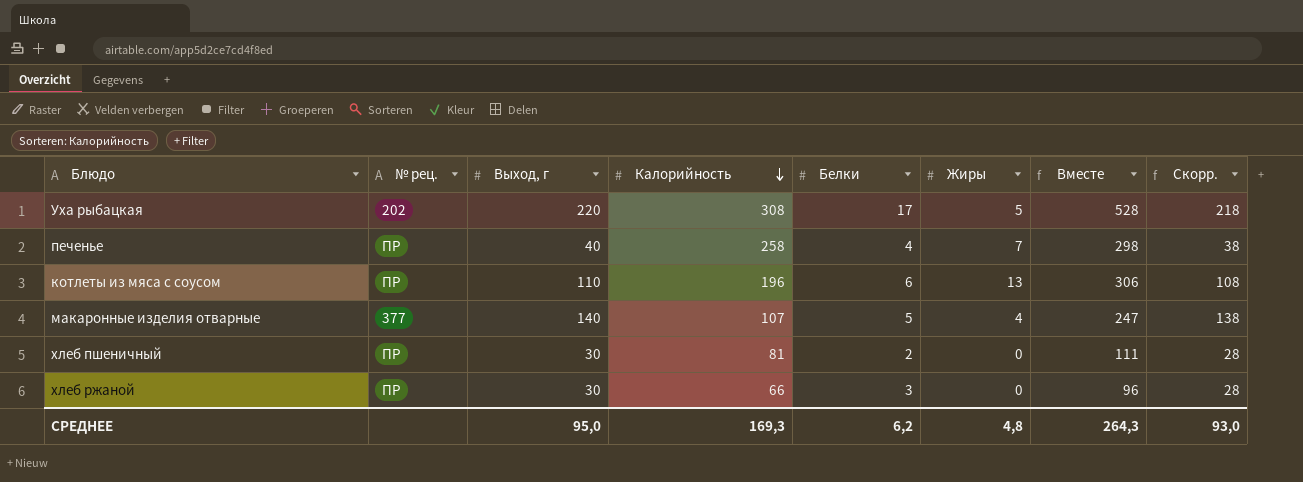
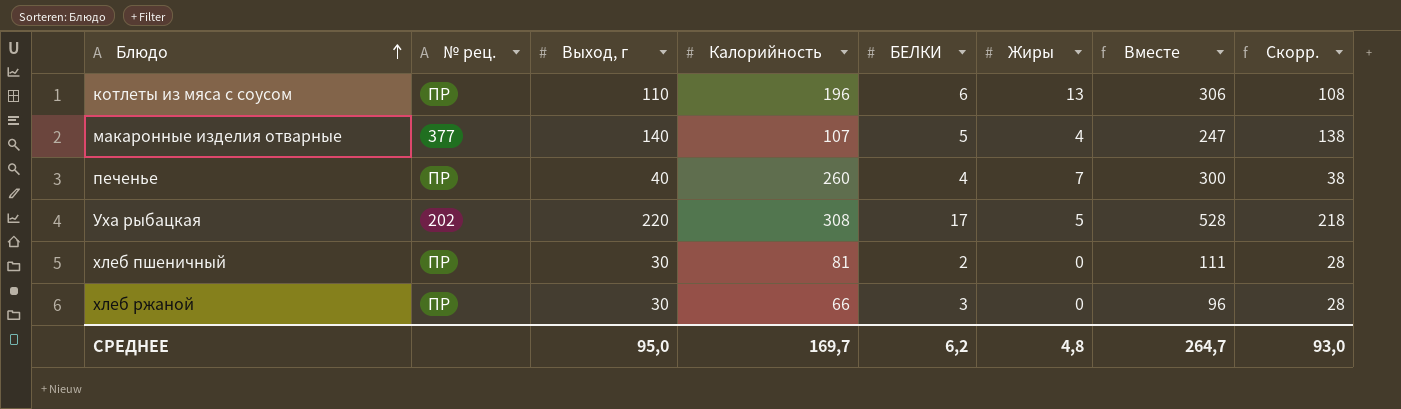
row order: Калорийность descending -> Блюдо ascending
column name: Белки -> БЕЛКИ
печенье | Калорийность: 258 -> 260
печенье | Вместе: 298 -> 300
СРЕДНЕЕ | Калорийность: 169,3 -> 169,7
СРЕДНЕЕ | Вместе: 264,3 -> 264,7

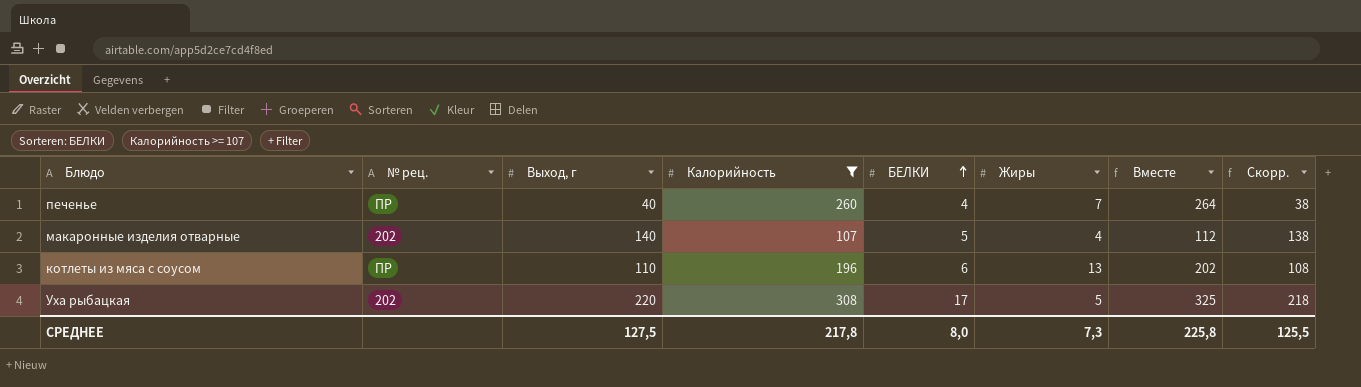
filter: none -> Калорийность >= 107
row order: Блюдо ascending -> БЕЛКИ ascending
column Вместе | formula: [Выход, г] + [Калорийность] -> [Калорийность] + [БЕЛКИ]
макаронные изделия отварные | № рец.: 377 -> 202
СРЕДНЕЕ | Выход, г: 95,0 -> 127,5
СРЕДНЕЕ | Калорийность: 169,7 -> 217,8
СРЕДНЕЕ | БЕЛКИ: 6,2 -> 8,0
СРЕДНЕЕ | Жиры: 4,8 -> 7,3
СРЕДНЕЕ | Вместе: 264,7 -> 225,8
СРЕДНЕЕ | Скорр.: 93,0 -> 125,5

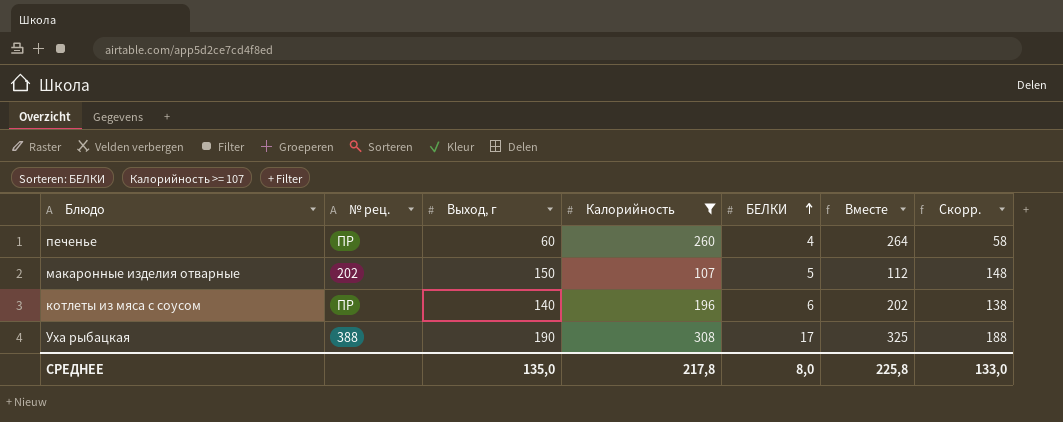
column Жиры | position: 6 -> none
печенье | Выход, г: 40 -> 60
печенье | Скорр.: 38 -> 58
макаронные изделия отварные | Выход, г: 140 -> 150
макаронные изделия отварные | Скорр.: 138 -> 148
котлеты из мяса с соусом | Выход, г: 110 -> 140
котлеты из мяса с соусом | Скорр.: 108 -> 138
Уха рыбацкая | № рец.: 202 -> 388
Уха рыбацкая | Выход, г: 220 -> 190
Уха рыбацкая | Скорр.: 218 -> 188
СРЕДНЕЕ | Выход, г: 127,5 -> 135,0
СРЕДНЕЕ | Скорр.: 125,5 -> 133,0

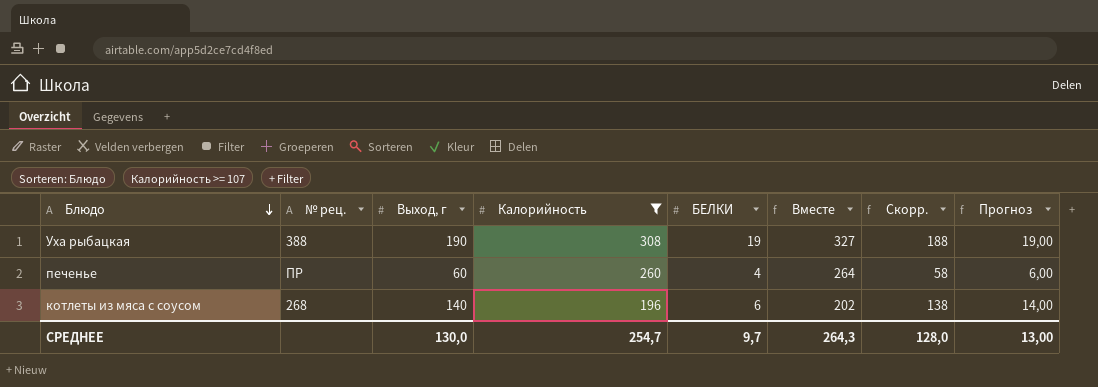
row order: БЕЛКИ ascending -> Блюдо descending
column Прогноз | formula: none -> [Выход, г] * 0,1
row макаронные изделия отварные: 202 | 150 | 107 | 5 | 112 | 148 -> none
Уха рыбацкая | БЕЛКИ: 17 -> 19
Уха рыбацкая | Вместе: 325 -> 327
котлеты из мяса с соусом | № рец.: ПР -> 268
СРЕДНЕЕ | Выход, г: 135,0 -> 130,0
СРЕДНЕЕ | Калорийность: 217,8 -> 254,7
СРЕДНЕЕ | БЕЛКИ: 8,0 -> 9,7
СРЕДНЕЕ | Вместе: 225,8 -> 264,3
СРЕДНЕЕ | Скорр.: 133,0 -> 128,0

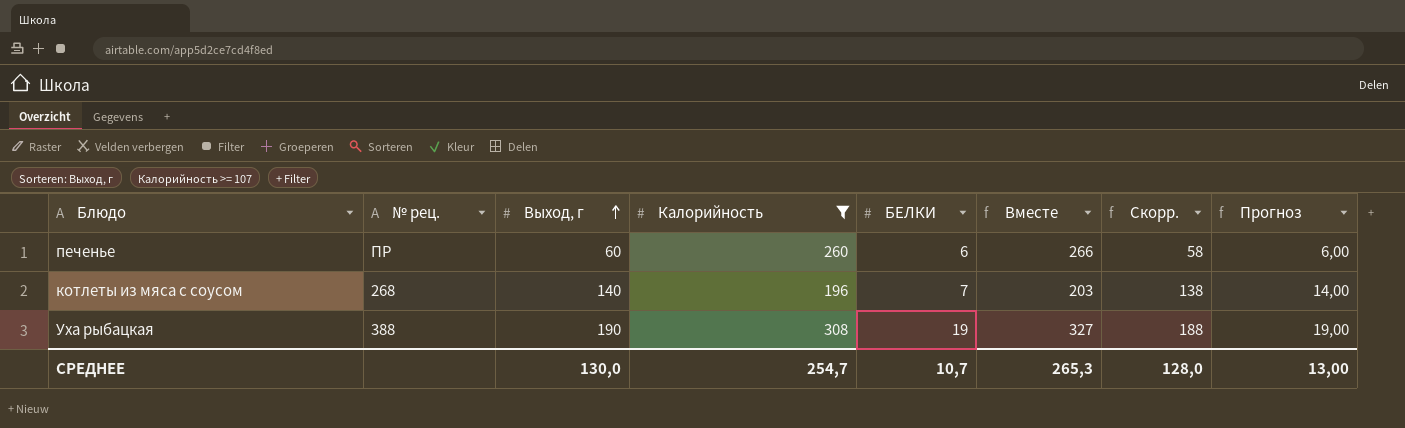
row order: Блюдо descending -> Выход, г ascending
печенье | БЕЛКИ: 4 -> 6
печенье | Вместе: 264 -> 266
котлеты из мяса с соусом | БЕЛКИ: 6 -> 7
котлеты из мяса с соусом | Вместе: 202 -> 203
СРЕДНЕЕ | БЕЛКИ: 9,7 -> 10,7
СРЕДНЕЕ | Вместе: 264,3 -> 265,3

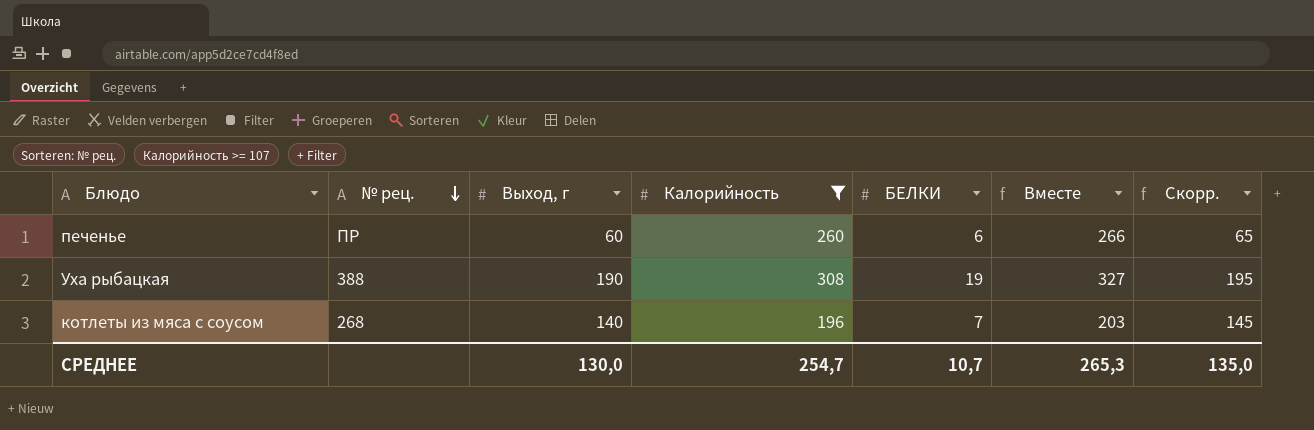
row order: Выход, г ascending -> № рец. descending
column Прогноз | formula: [Выход, г] * 0,1 -> none
column Скорр. | formula: [Выход, г] - 2 -> [Выход, г] + 5
СРЕДНЕЕ | Скорр.: 128,0 -> 135,0

